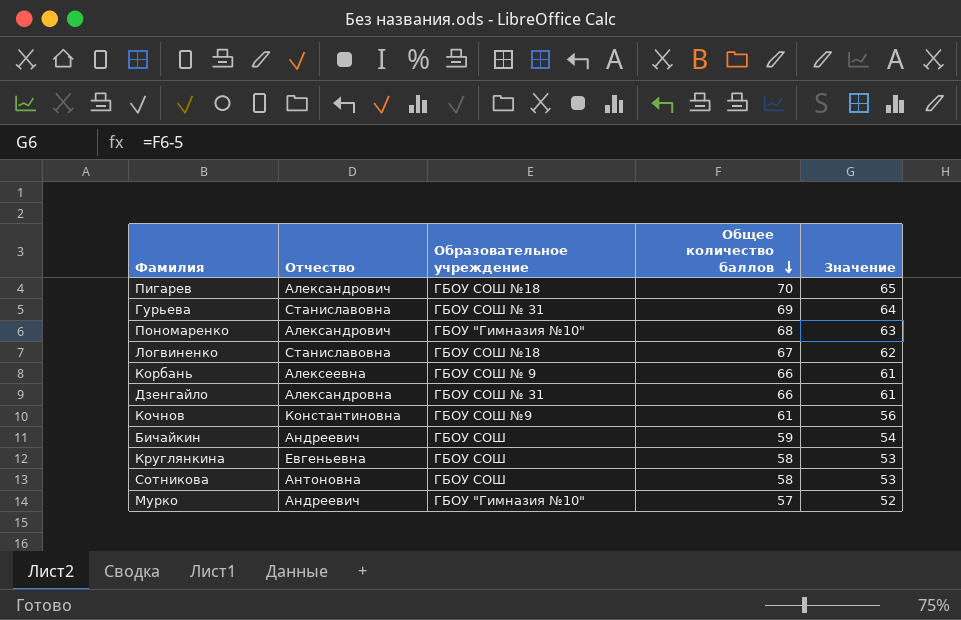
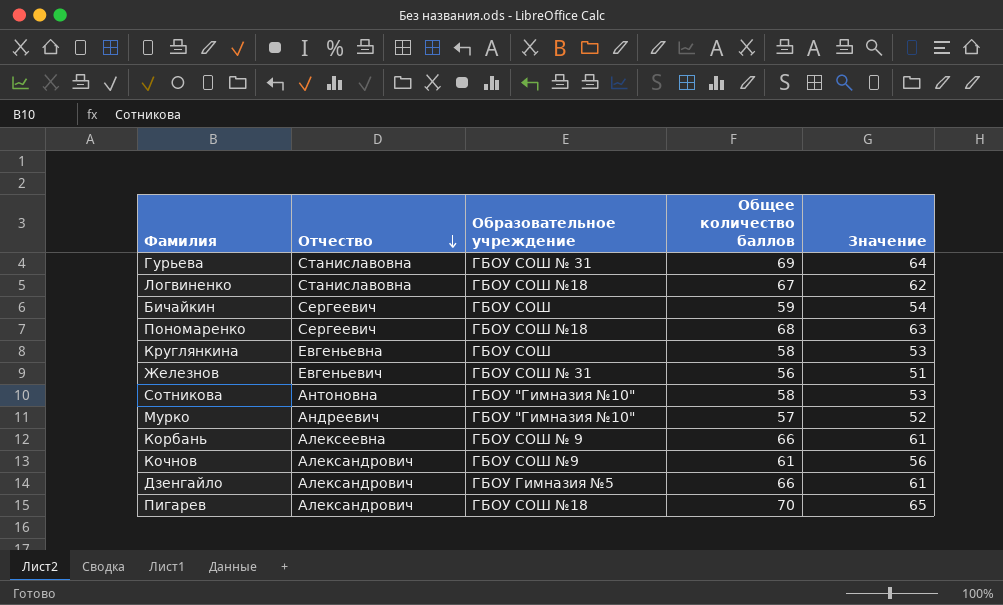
row order: Общее количество баллов descending -> Отчество descending
Бичайкин | Отчество: Андреевич -> Сергеевич
Пономаренко | Отчество: Александрович -> Сергеевич
Пономаренко | Образовательное учреждение: ГБОУ "Гимназия №10" -> ГБОУ СОШ №18
row Железнов: none -> Евгеньевич | ГБОУ СОШ № 31 | 56 | 51
Сотникова | Образовательное учреждение: ГБОУ СОШ -> ГБОУ "Гимназия №10"
Кочнов | Отчество: Константиновна -> Александрович
Дзенгайло | Отчество: Александровна -> Александрович
Дзенгайло | Образовательное учреждение: ГБОУ СОШ № 31 -> ГБОУ Гимназия №5

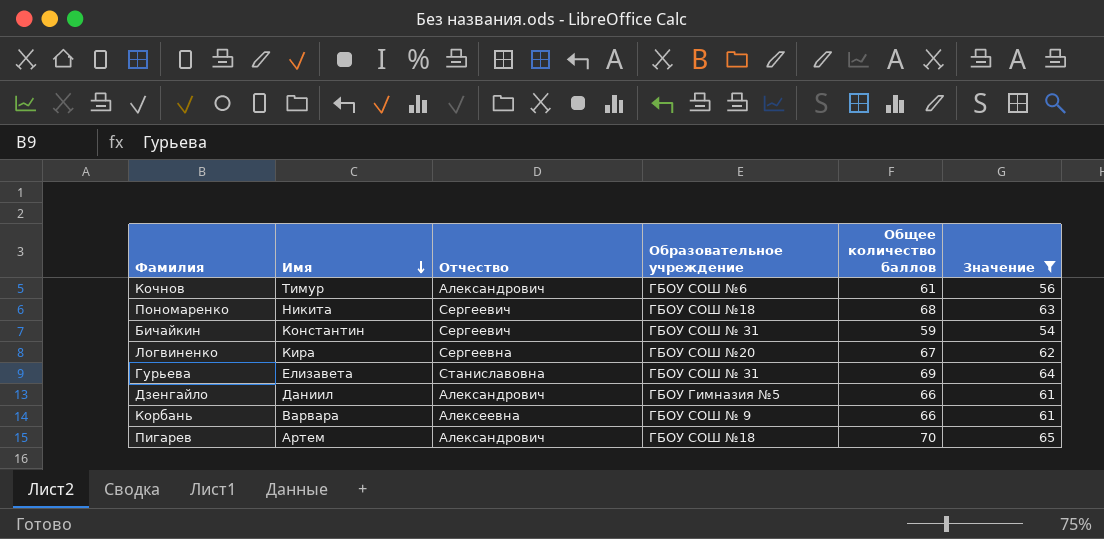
filter: none -> Значение >= 54
row order: Отчество descending -> Имя descending
column Имя | position: none -> 2
Кочнов | Образовательное учреждение: ГБОУ СОШ №9 -> ГБОУ СОШ №6
Бичайкин | Образовательное учреждение: ГБОУ СОШ -> ГБОУ СОШ № 31
Логвиненко | Отчество: Станиславовна -> Сергеевна
Логвиненко | Образовательное учреждение: ГБОУ СОШ №18 -> ГБОУ СОШ №20

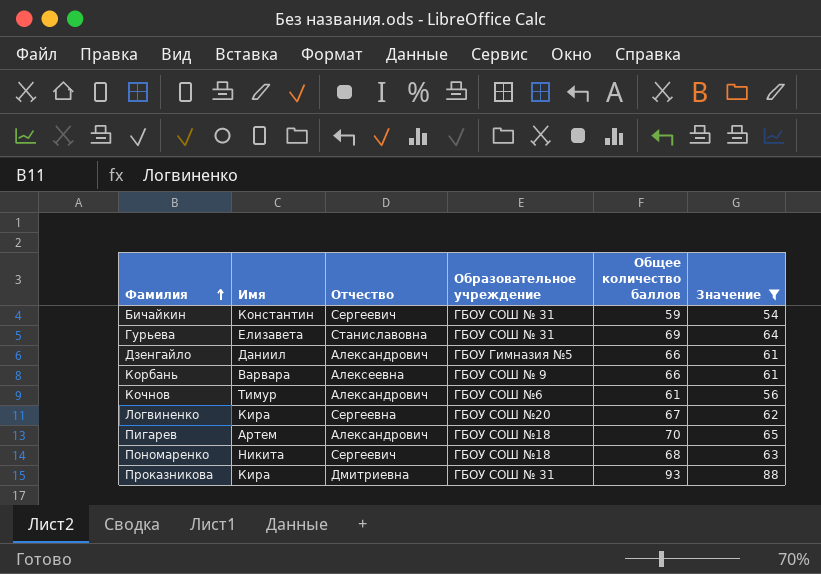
row order: Имя descending -> Фамилия ascending
row Проказникова: none -> Кира | Дмитриевна | ГБОУ СОШ № 31 | 93 | 88

